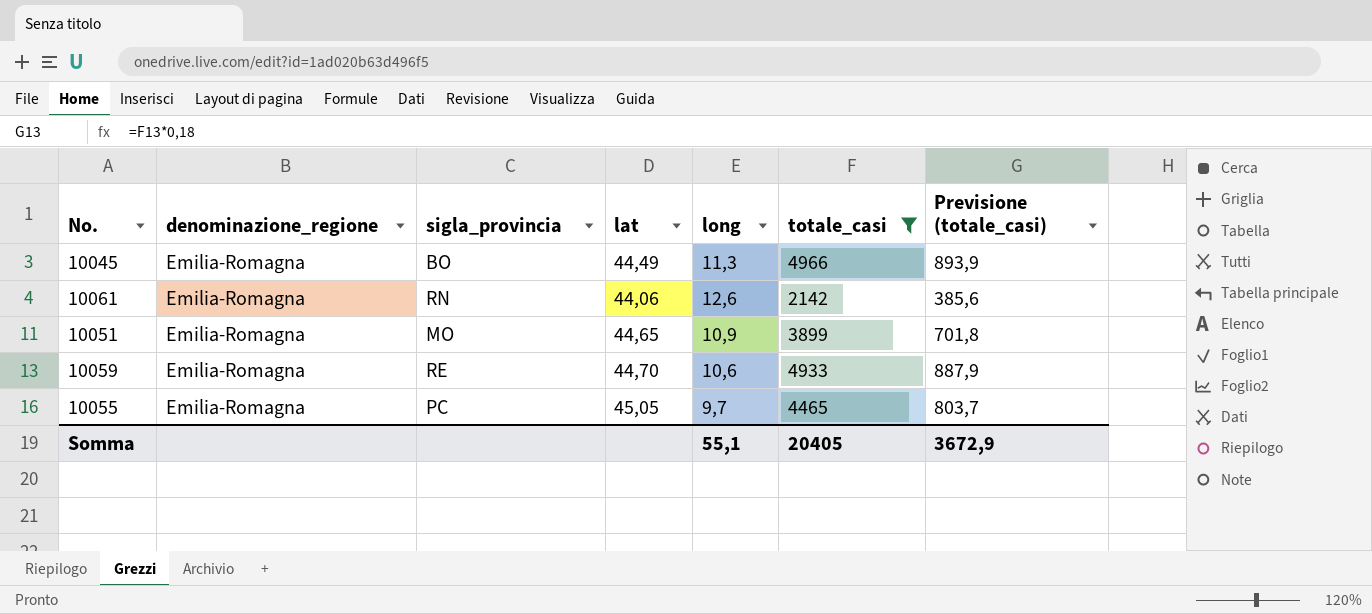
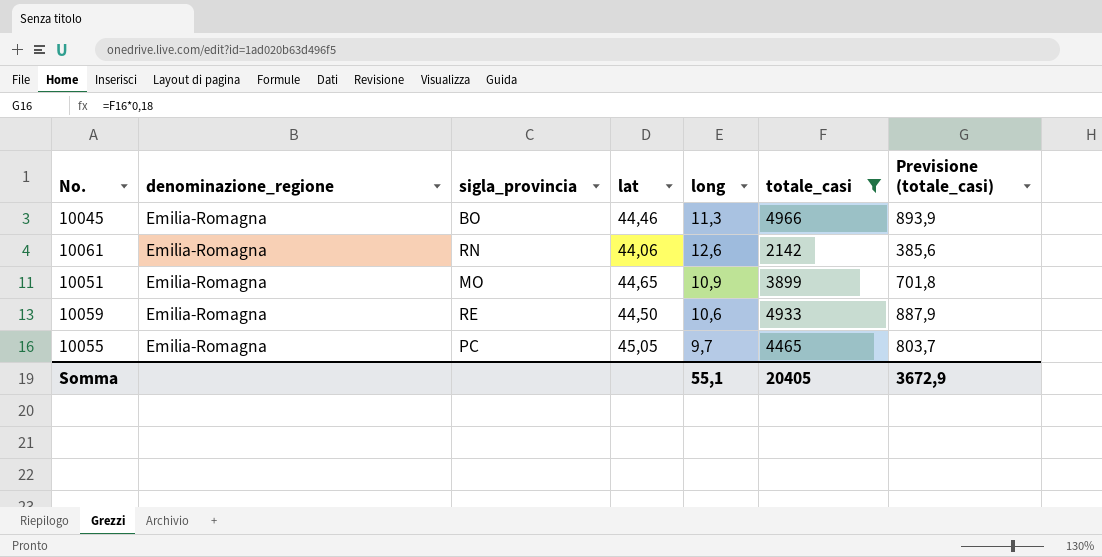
10045 | lat: 44,49 -> 44,46
10059 | lat: 44,70 -> 44,50

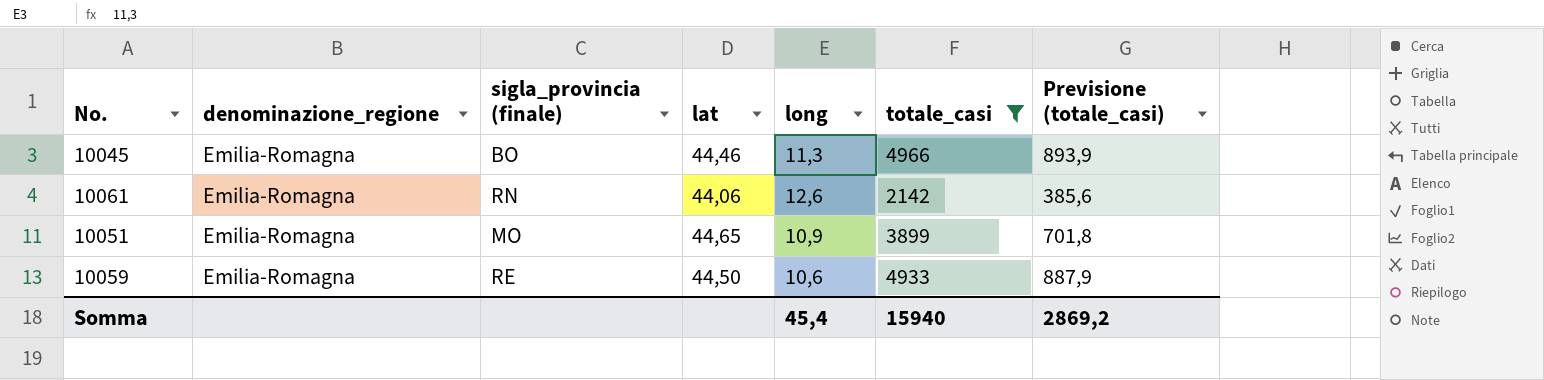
column name: sigla_provincia -> sigla_provincia (finale)
row 10055: Emilia-Romagna | PC | 45,05 | 9,7 | 4465 | 803,7 -> none
Somma | long: 55,1 -> 45,4
Somma | totale_casi: 20405 -> 15940
Somma | Previsione (totale_casi): 3672,9 -> 2869,2

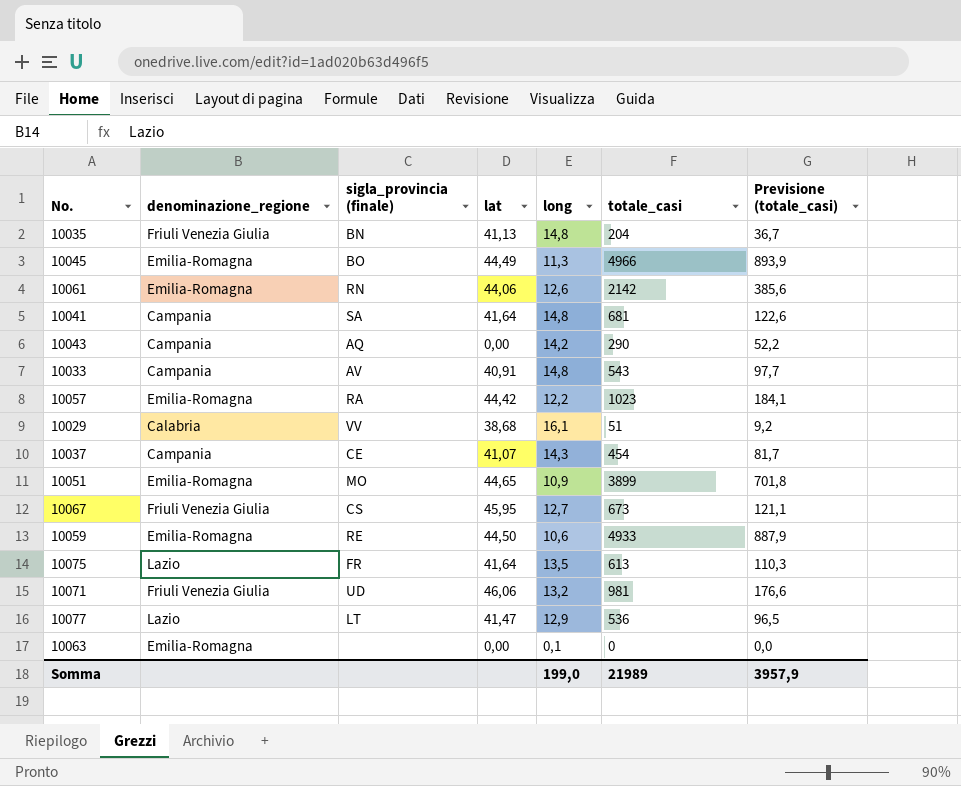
filter: totale_casi >= 2142 -> none
10045 | lat: 44,46 -> 44,49
Somma | long: 45,4 -> 199,0
Somma | totale_casi: 15940 -> 21989
Somma | Previsione (totale_casi): 2869,2 -> 3957,9

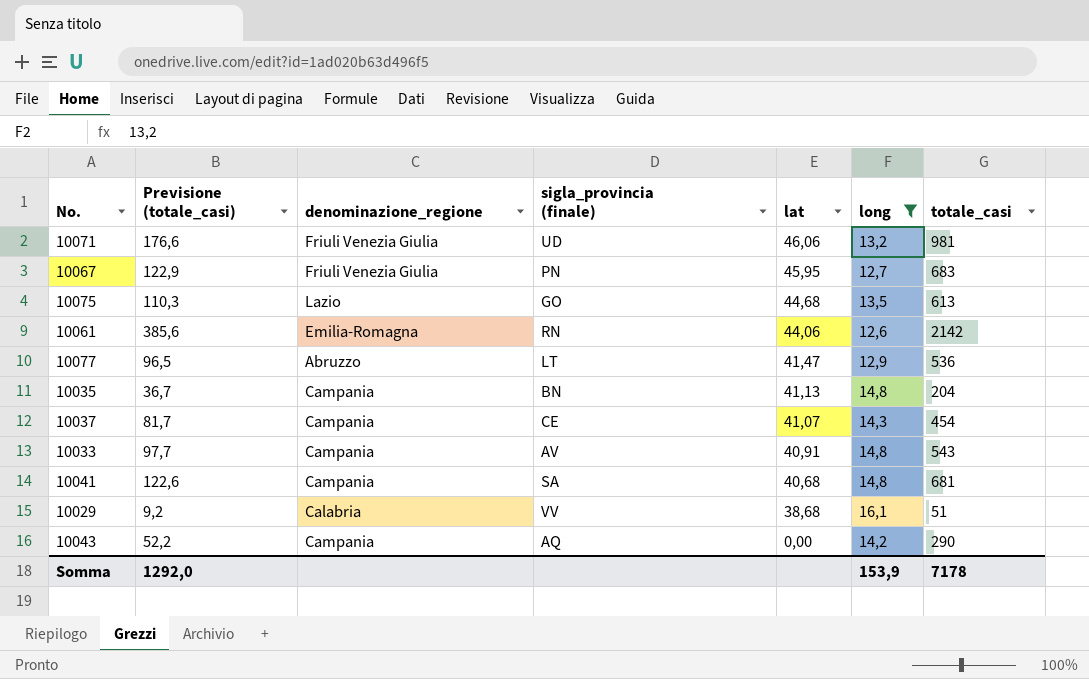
filter: none -> long >= 12,6
row order: none -> lat descending
column Previsione (totale_casi) | position: 7 -> 2
10067 | Previsione (totale_casi): 121,1 -> 122,9
10067 | sigla_provincia (finale): CS -> PN
10067 | totale_casi: 673 -> 683
10075 | sigla_provincia (finale): FR -> GO
10075 | lat: 41,64 -> 44,68
10077 | denominazione_regione: Lazio -> Abruzzo
10035 | denominazione_regione: Friuli Venezia Giulia -> Campania
10041 | lat: 41,64 -> 40,68
Somma | Previsione (totale_casi): 3957,9 -> 1292,0
Somma | long: 199,0 -> 153,9
Somma | totale_casi: 21989 -> 7178

